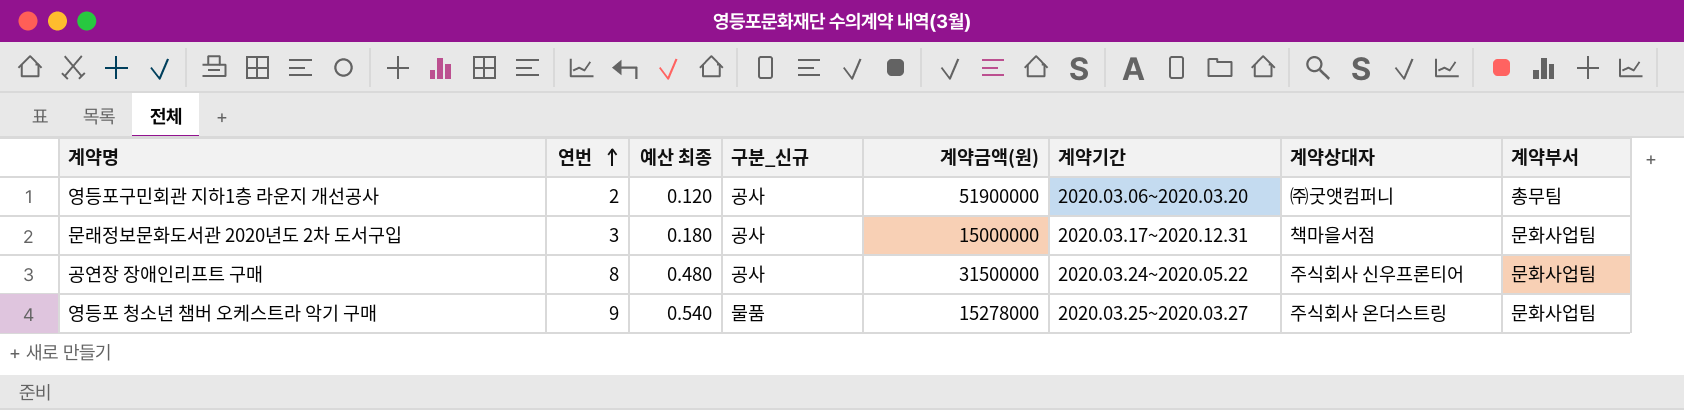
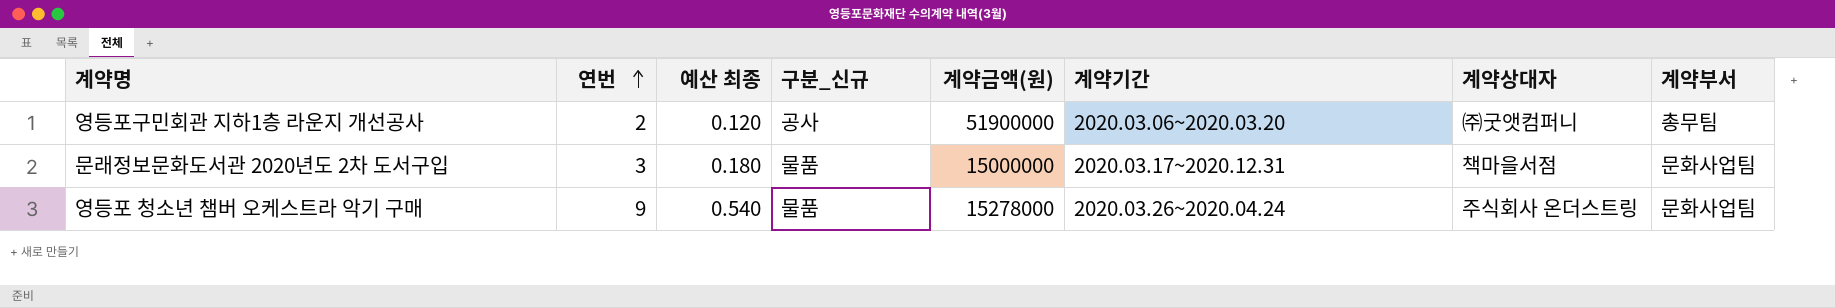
row 공연장 장애인리프트 구매: 8 | 0.480 | 공사 | 31500000 | 2020.03.24~2020.05.22 | 주식회사 신우프론티어 | 문화사업팀 -> none
문래정보문화도서관 2020년도 2차 도서구입 | 구분_신규: 공사 -> 물품
영등포 청소년 챔버 오케스트라 악기 구매 | 계약기간: 2020.03.25~2020.03.27 -> 2020.03.26~2020.04.24

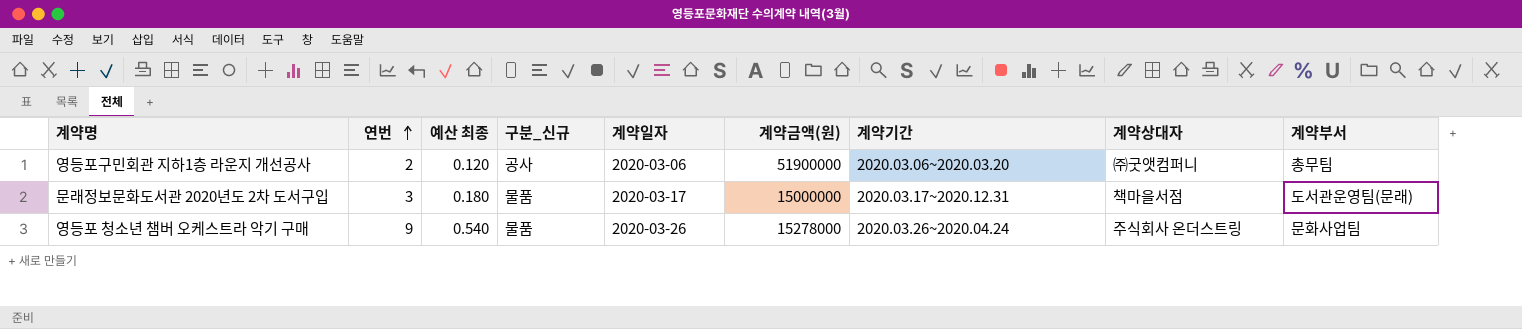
column 계약일자 | position: none -> 5
문래정보문화도서관 2020년도 2차 도서구입 | 계약부서: 문화사업팀 -> 도서관운영팀(문래)

